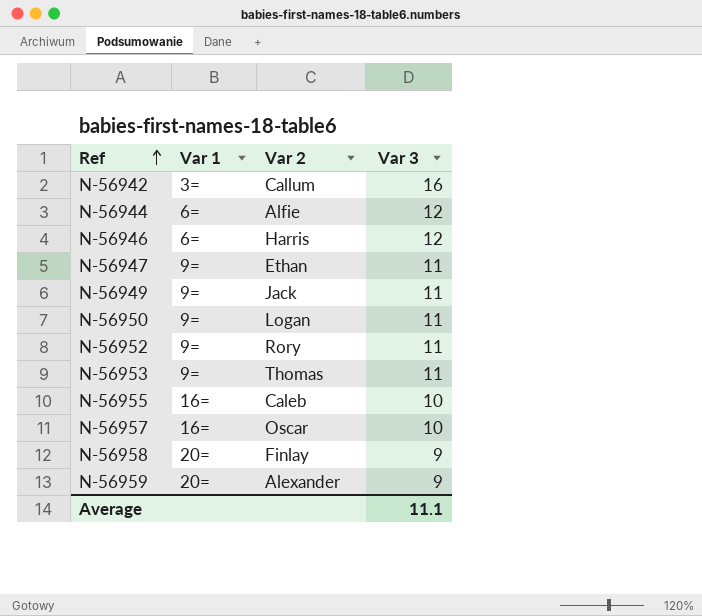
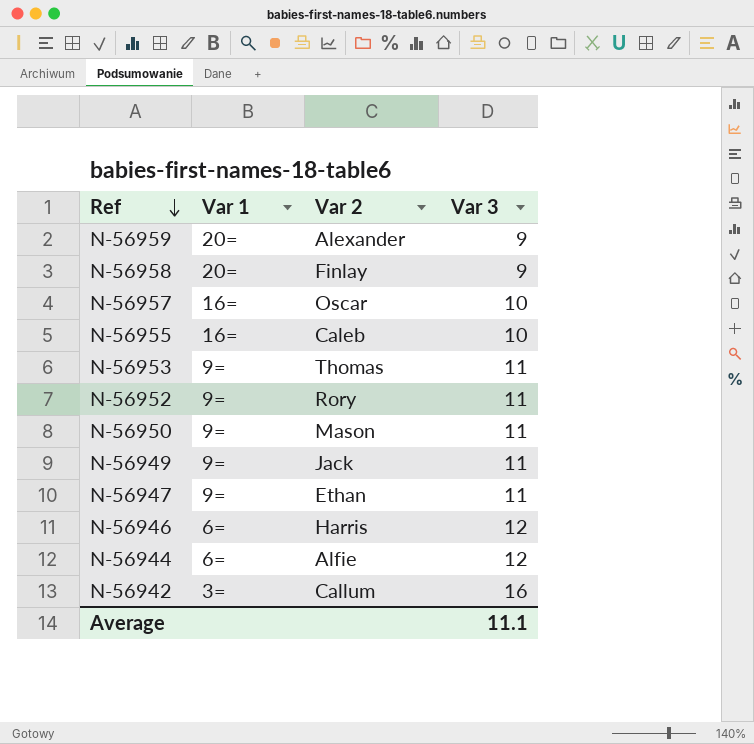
row order: Ref ascending -> Ref descending
N-56950 | Var 2: Logan -> Mason

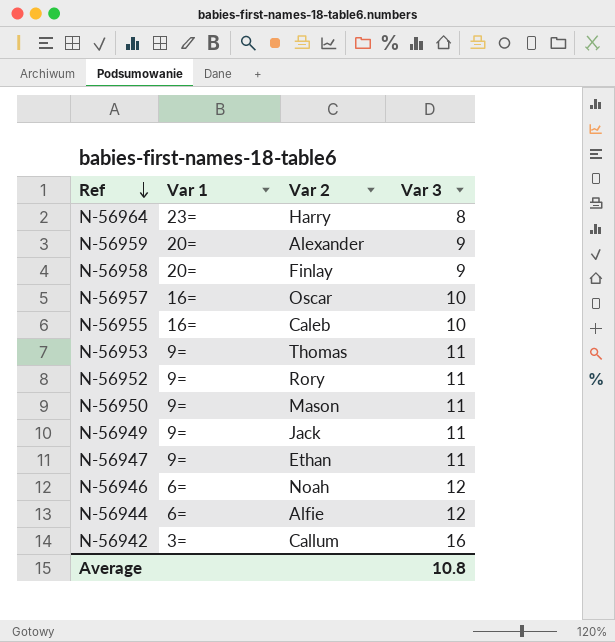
row N-56964: none -> 23= | Harry | 8
N-56946 | Var 2: Harris -> Noah
Average | Var 3: 11.1 -> 10.8

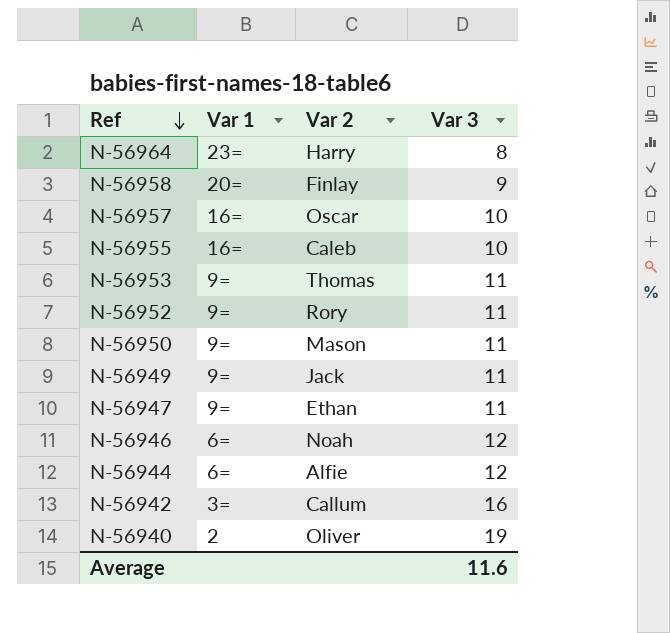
row N-56959: 20= | Alexander | 9 -> none
row N-56940: none -> 2 | Oliver | 19
Average | Var 3: 10.8 -> 11.6

